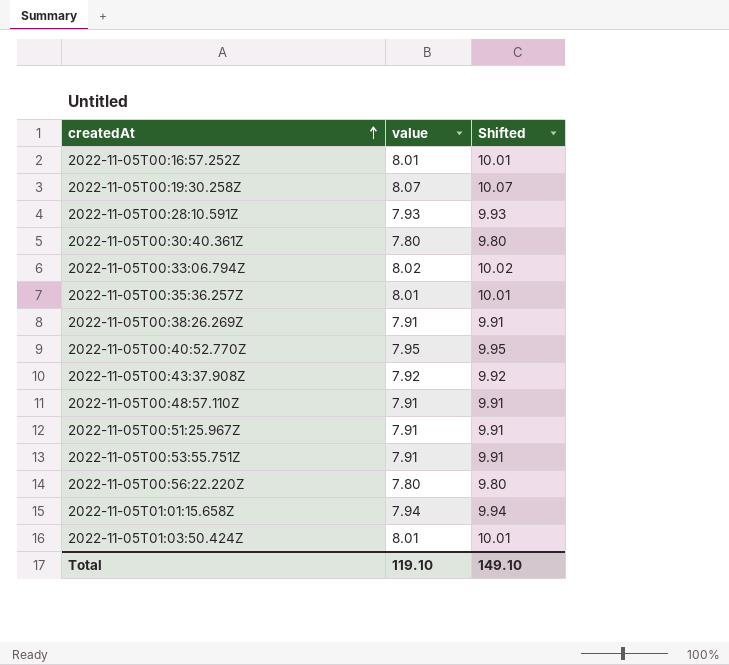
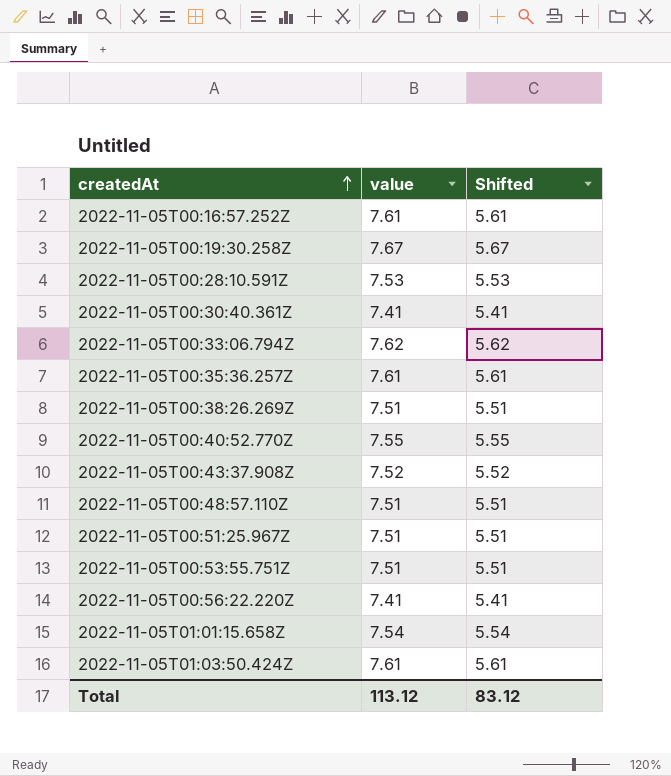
column Shifted | formula: [value] + 2 -> [value] - 2
2022-11-05T00:16:57.252Z | value: 8.01 -> 7.61
2022-11-05T00:19:30.258Z | value: 8.07 -> 7.67
2022-11-05T00:28:10.591Z | value: 7.93 -> 7.53
2022-11-05T00:30:40.361Z | value: 7.80 -> 7.41
2022-11-05T00:33:06.794Z | value: 8.02 -> 7.62
2022-11-05T00:35:36.257Z | value: 8.01 -> 7.61
2022-11-05T00:38:26.269Z | value: 7.91 -> 7.51
2022-11-05T00:40:52.770Z | value: 7.95 -> 7.55
2022-11-05T00:43:37.908Z | value: 7.92 -> 7.52
2022-11-05T00:48:57.110Z | value: 7.91 -> 7.51
2022-11-05T00:51:25.967Z | value: 7.91 -> 7.51
2022-11-05T00:53:55.751Z | value: 7.91 -> 7.51
2022-11-05T00:56:22.220Z | value: 7.80 -> 7.41
2022-11-05T01:01:15.658Z | value: 7.94 -> 7.54
2022-11-05T01:03:50.424Z | value: 8.01 -> 7.61
Total | value: 119.10 -> 113.12
Total | Shifted: 149.10 -> 83.12

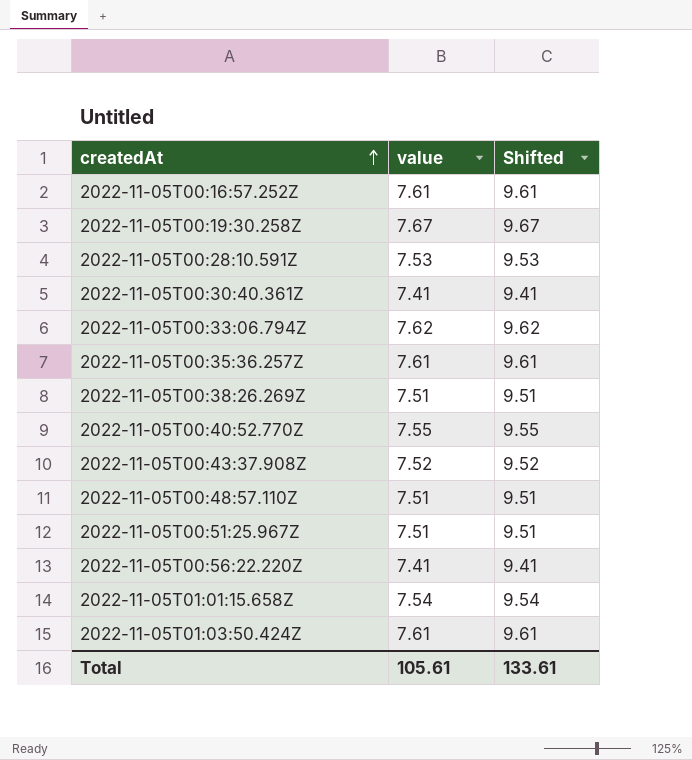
column Shifted | formula: [value] - 2 -> [value] + 2
row 2022-11-05T00:53:55.751Z: 7.51 | 5.51 -> none
Total | value: 113.12 -> 105.61
Total | Shifted: 83.12 -> 133.61

